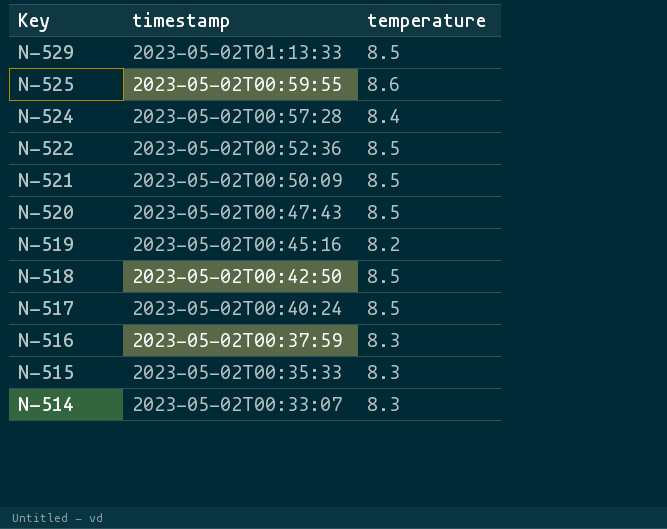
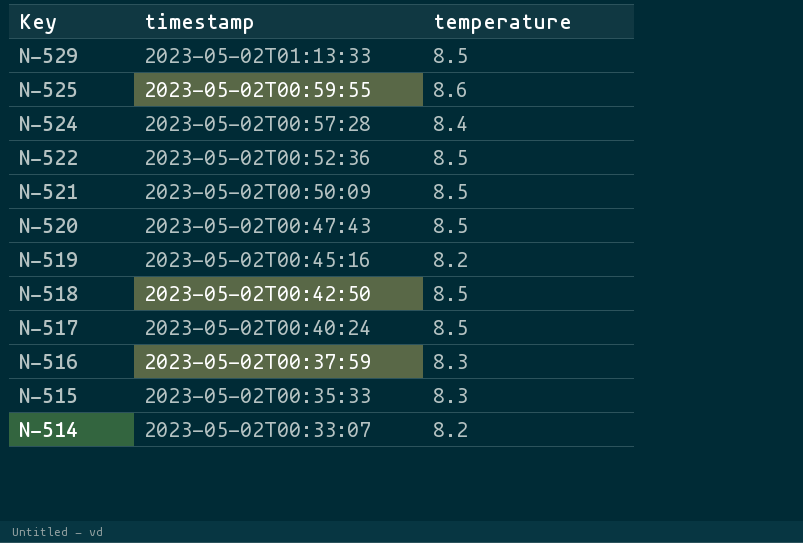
N-514 | temperature: 8.3 -> 8.2

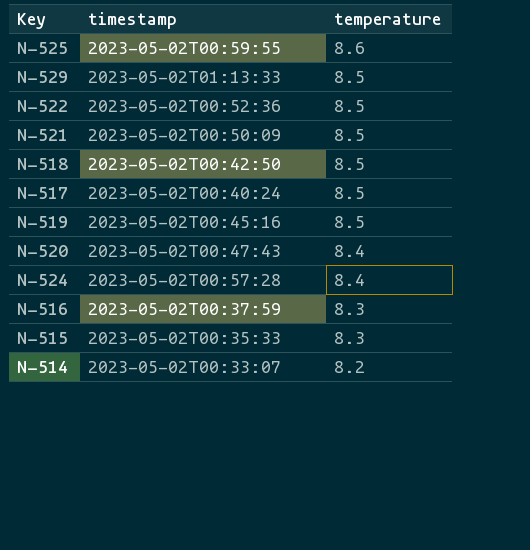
row order: Key descending -> temperature descending
N-519 | temperature: 8.2 -> 8.5
N-520 | temperature: 8.5 -> 8.4

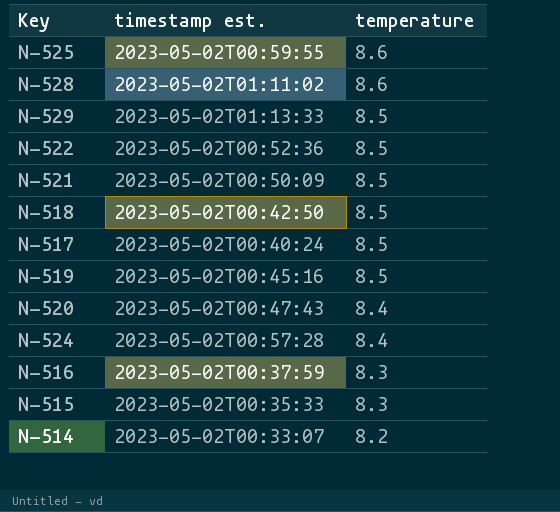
column name: timestamp -> timestamp est.
row N-528: none -> 2023-05-02T01:11:02 | 8.6

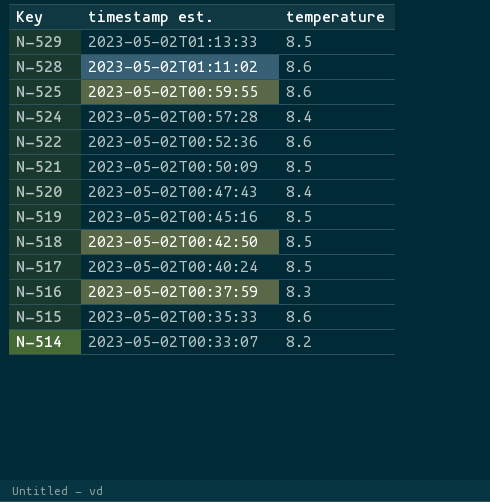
row order: temperature descending -> Key descending
N-522 | temperature: 8.5 -> 8.6
N-515 | temperature: 8.3 -> 8.6

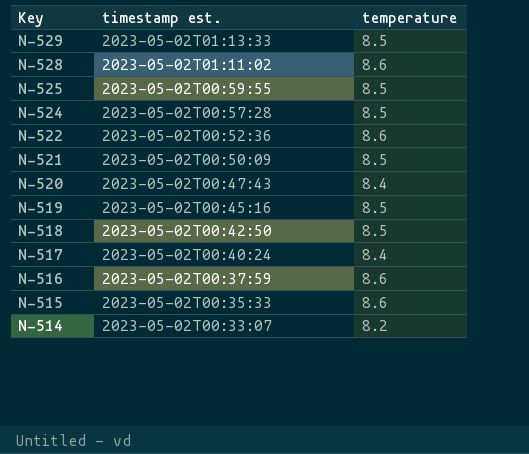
N-525 | temperature: 8.6 -> 8.5
N-524 | temperature: 8.4 -> 8.5
N-517 | temperature: 8.5 -> 8.4
N-516 | temperature: 8.3 -> 8.6

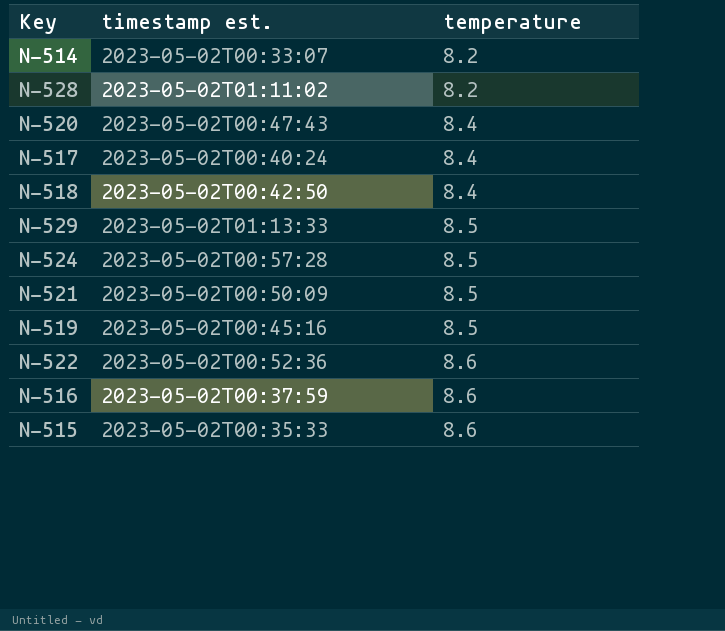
row order: Key descending -> temperature ascending
row N-525: 2023-05-02T00:59:55 | 8.5 -> none
N-528 | temperature: 8.6 -> 8.2
N-518 | temperature: 8.5 -> 8.4

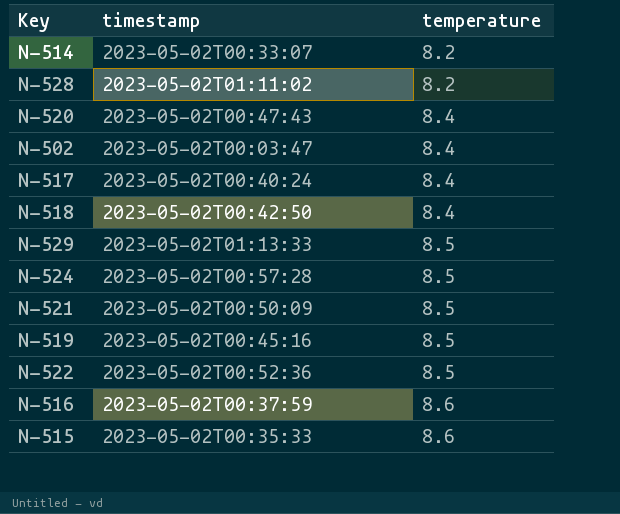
column name: timestamp est. -> timestamp
row N-502: none -> 2023-05-02T00:03:47 | 8.4
N-522 | temperature: 8.6 -> 8.5

